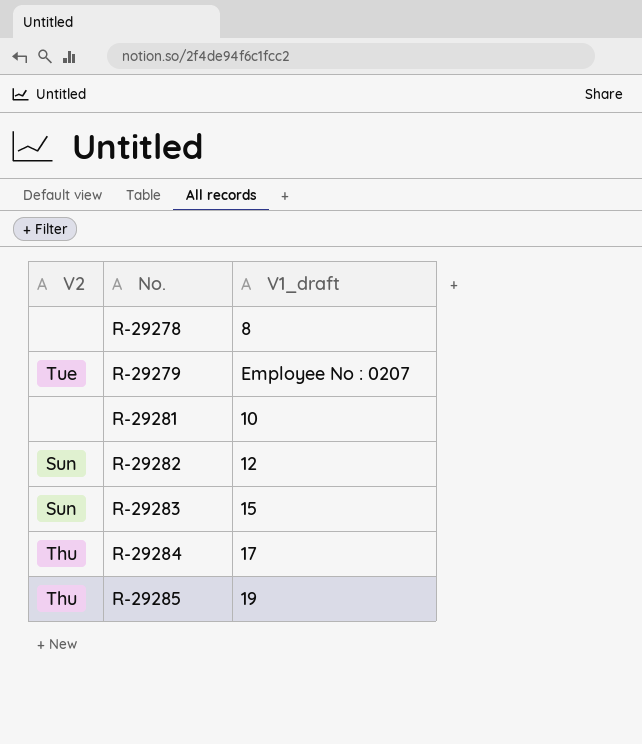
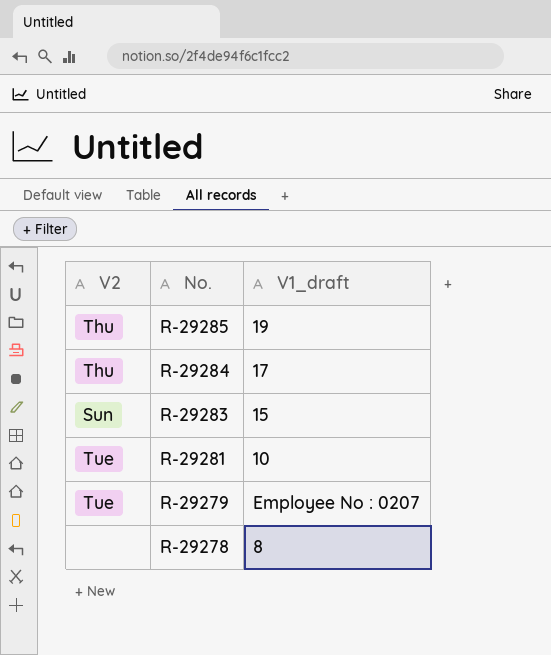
row order: No. ascending -> No. descending
row R-29282: Sun | 12 -> none
R-29281 | V2: none -> Tue

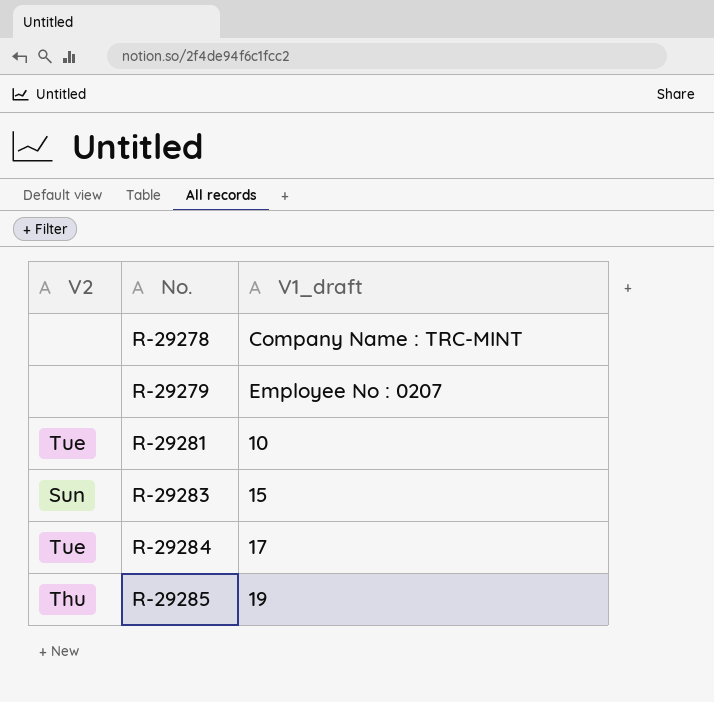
row order: No. descending -> No. ascending
R-29278 | V1_draft: 8 -> Company Name : TRC-MINT
R-29279 | V2: Tue -> none
R-29284 | V2: Thu -> Tue

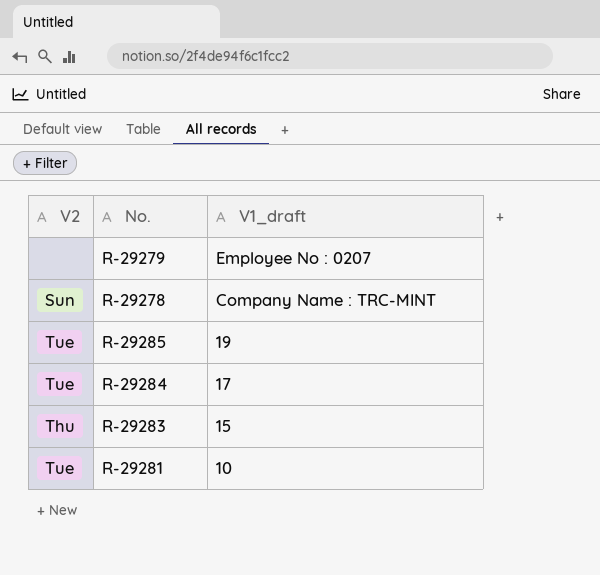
row order: No. ascending -> V1_draft descending
R-29278 | V2: none -> Sun
R-29285 | V2: Thu -> Tue
R-29283 | V2: Sun -> Thu

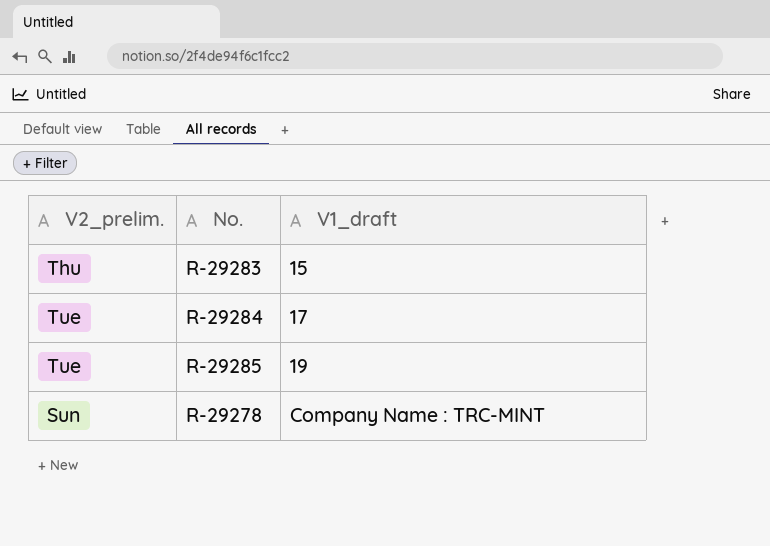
row order: V1_draft descending -> V1_draft ascending
column name: V2 -> V2_prelim.
row R-29279: none | Employee No : 0207 -> none
row R-29281: Tue | 10 -> none

